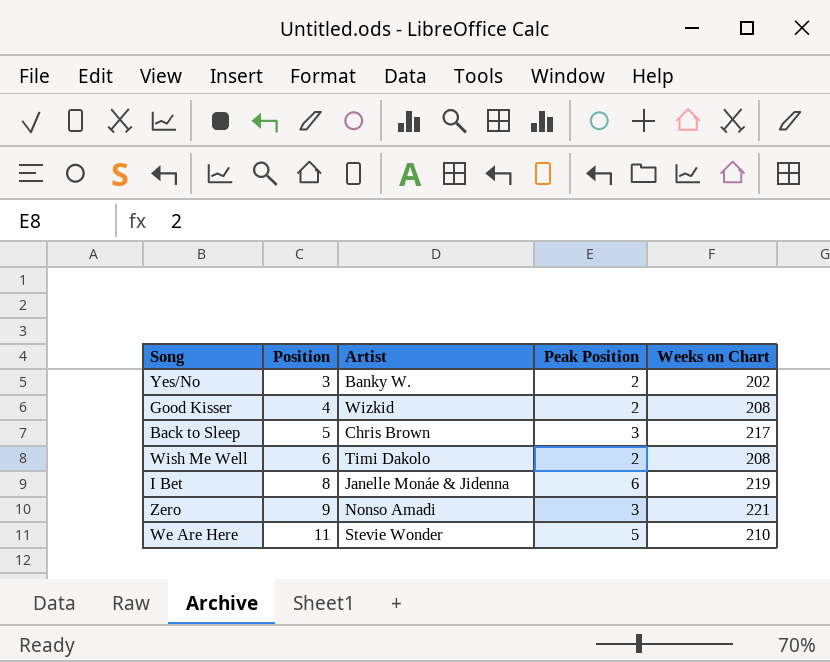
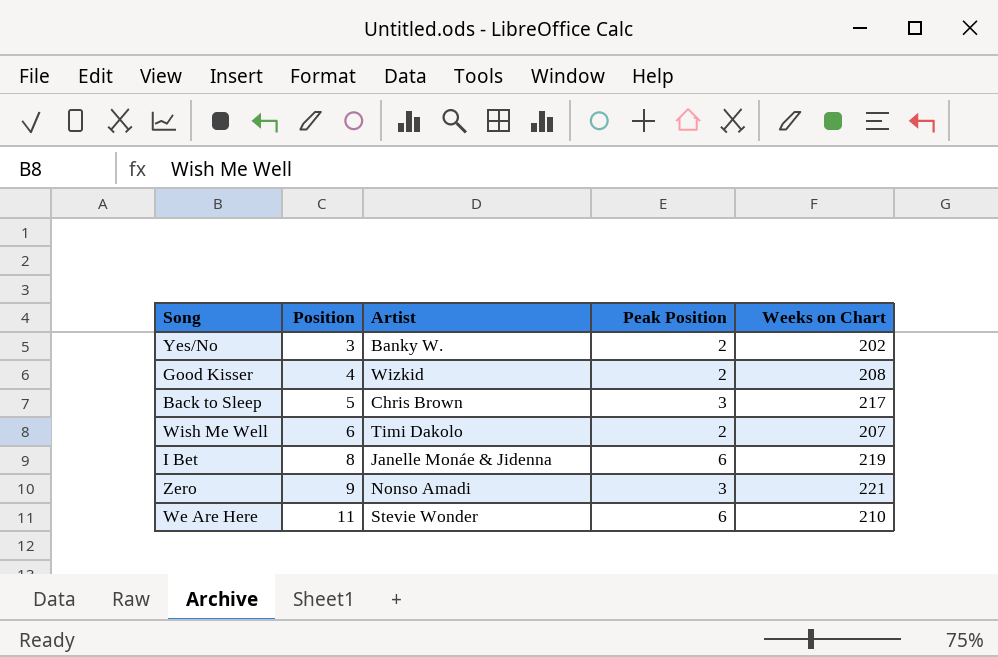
Wish Me Well | Weeks on Chart: 208 -> 207
We Are Here | Peak Position: 5 -> 6

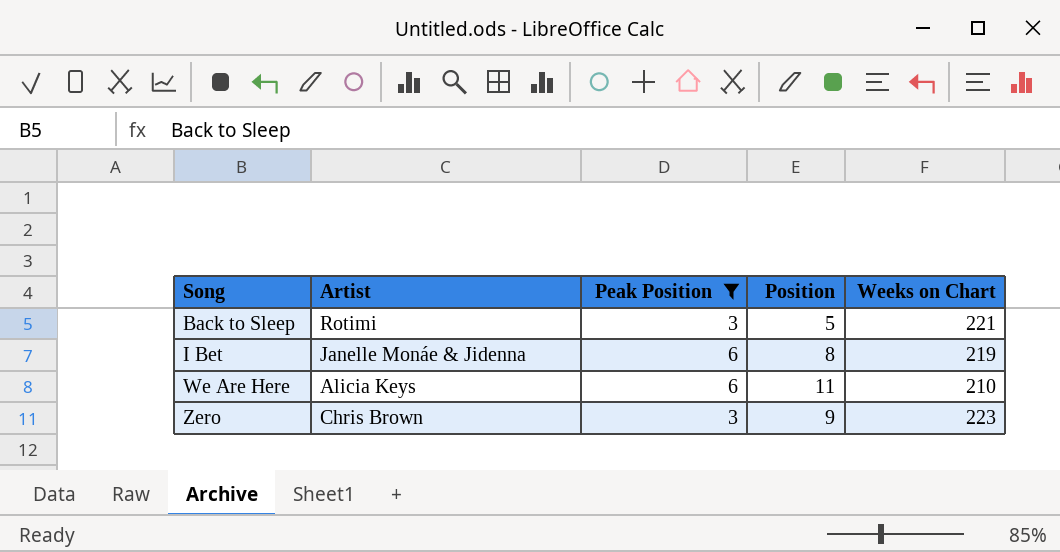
filter: none -> Peak Position != 2
row order: Position ascending -> Song ascending
column Position | position: 2 -> 4
Back to Sleep | Artist: Chris Brown -> Rotimi
Back to Sleep | Weeks on Chart: 217 -> 221
We Are Here | Artist: Stevie Wonder -> Alicia Keys
Zero | Artist: Nonso Amadi -> Chris Brown
Zero | Weeks on Chart: 221 -> 223

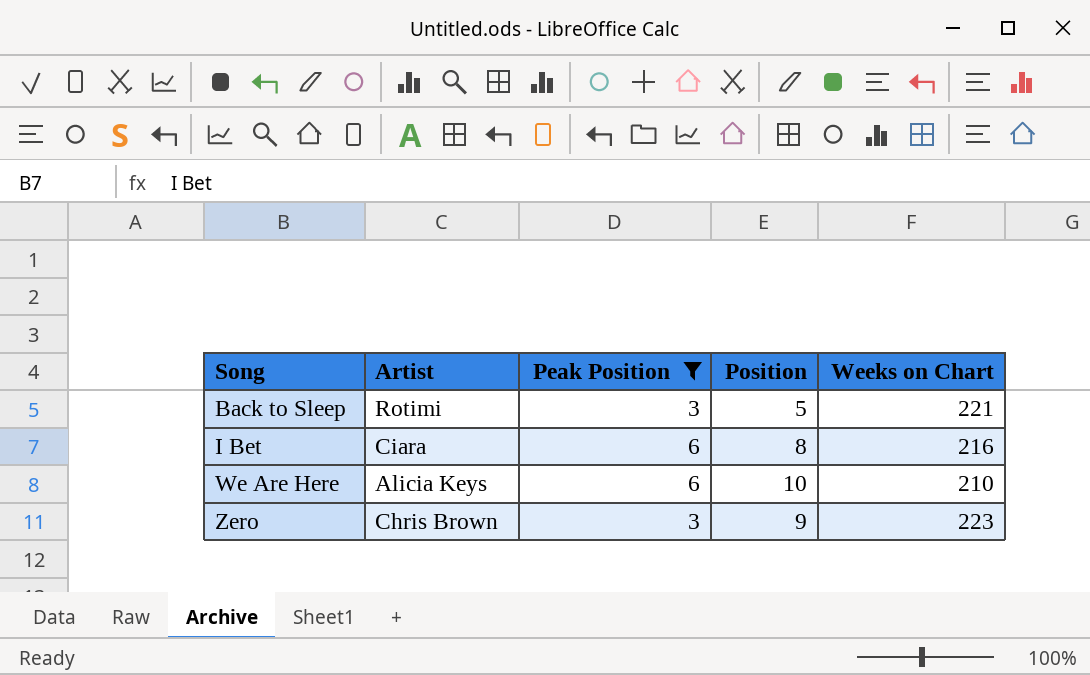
I Bet | Artist: Janelle Monáe & Jidenna -> Ciara
I Bet | Weeks on Chart: 219 -> 216
We Are Here | Position: 11 -> 10

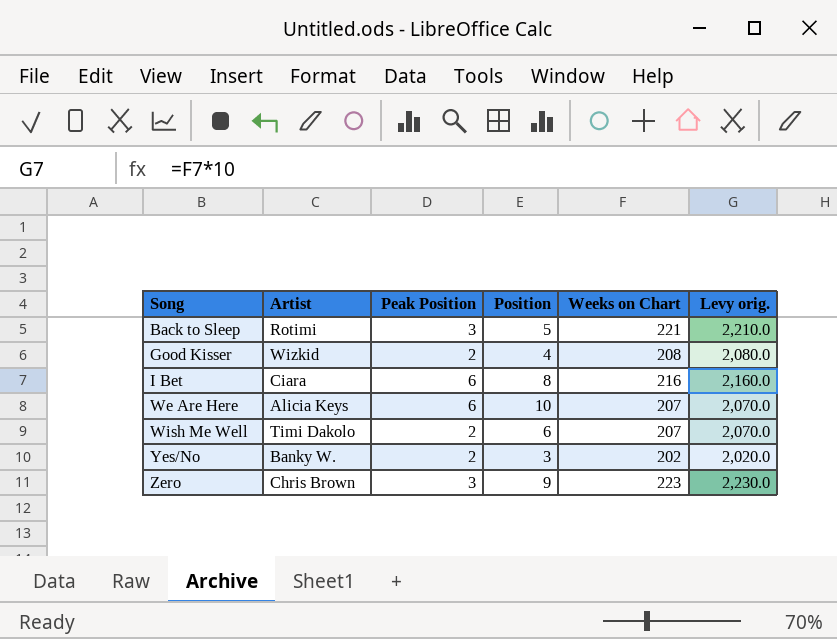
filter: Peak Position != 2 -> none
column Levy orig. | formula: none -> [Weeks on Chart] * 10
We Are Here | Weeks on Chart: 210 -> 207

